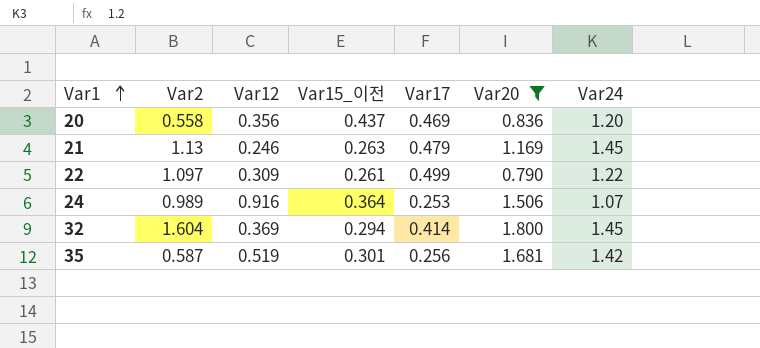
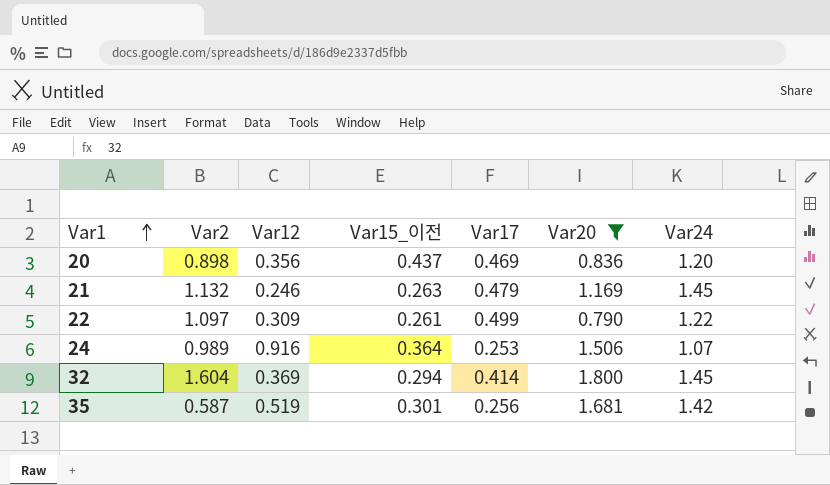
20 | Var2: 0.558 -> 0.898
21 | Var2: 1.13 -> 1.132

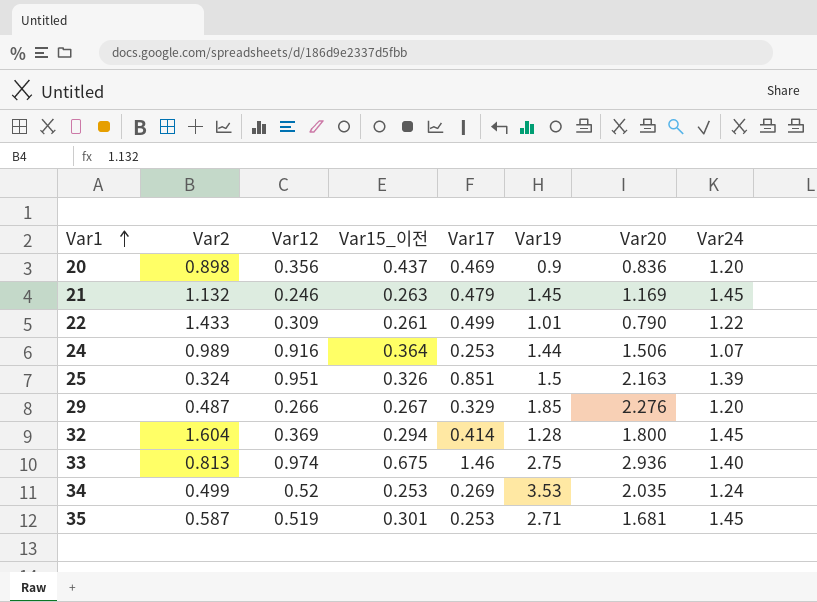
filter: Var20 <= 1.800 -> none
column Var19 | position: none -> 6
22 | Var2: 1.097 -> 1.433
35 | Var17: 0.256 -> 0.253
35 | Var24: 1.42 -> 1.45

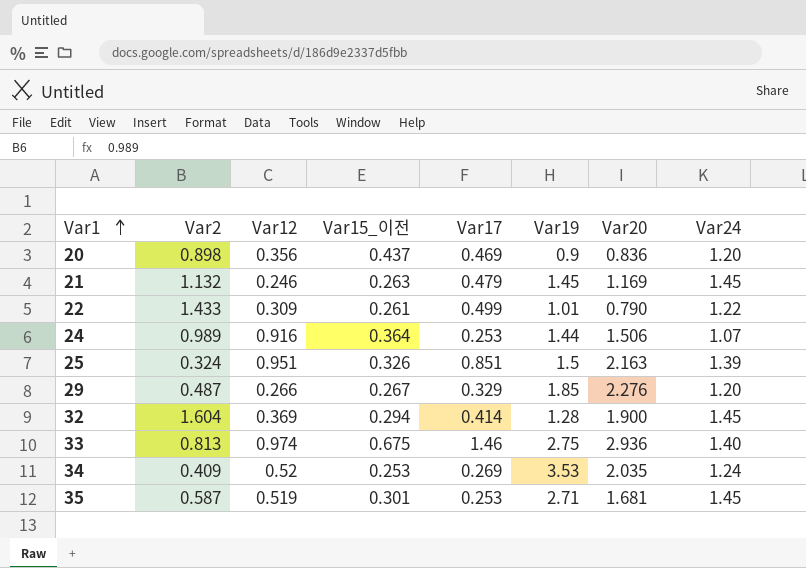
32 | Var20: 1.800 -> 1.900
34 | Var2: 0.499 -> 0.409

